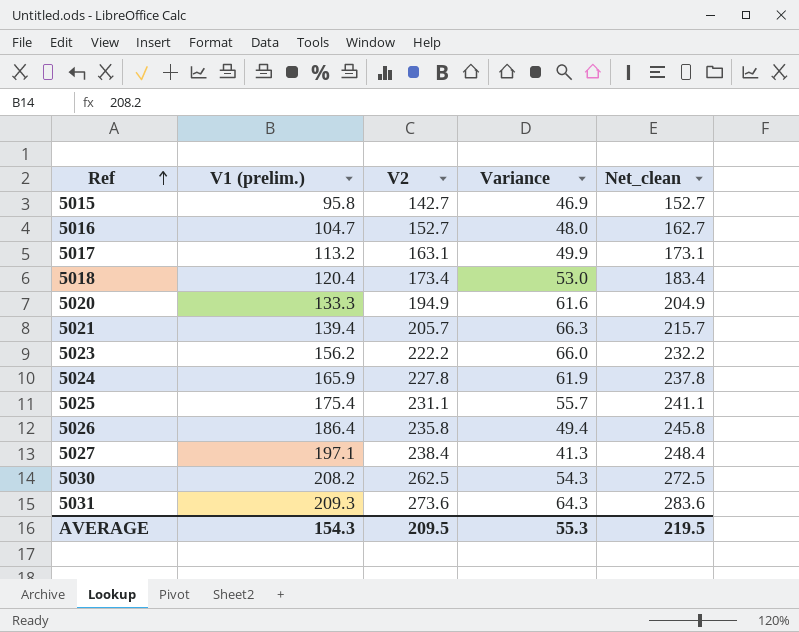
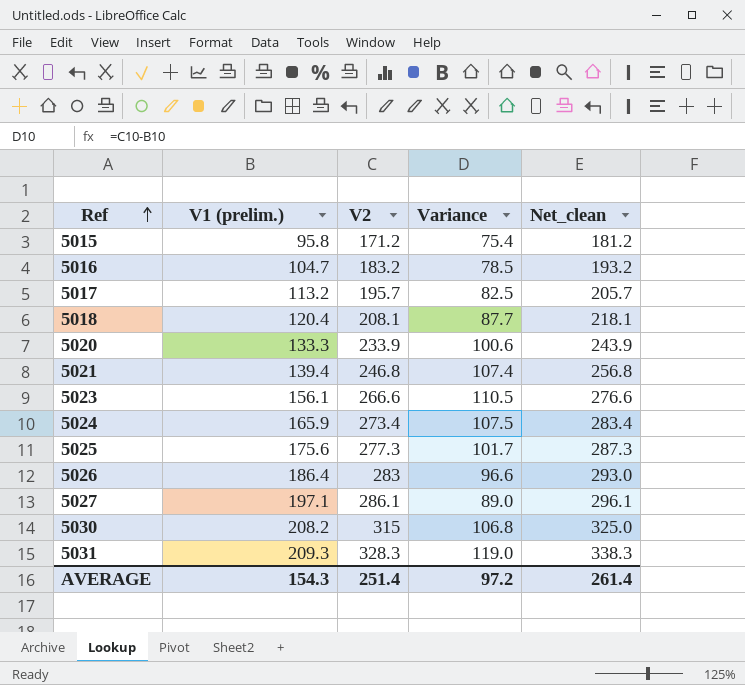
5015 | V2: 142.7 -> 171.2
5015 | Variance: 46.9 -> 75.4
5015 | Net_clean: 152.7 -> 181.2
5016 | V2: 152.7 -> 183.2
5016 | Variance: 48.0 -> 78.5
5016 | Net_clean: 162.7 -> 193.2
5017 | V2: 163.1 -> 195.7
5017 | Variance: 49.9 -> 82.5
5017 | Net_clean: 173.1 -> 205.7
5018 | V2: 173.4 -> 208.1
5018 | Variance: 53.0 -> 87.7
5018 | Net_clean: 183.4 -> 218.1
5020 | V2: 194.9 -> 233.9
5020 | Variance: 61.6 -> 100.6
5020 | Net_clean: 204.9 -> 243.9
5021 | V2: 205.7 -> 246.8
5021 | Variance: 66.3 -> 107.4
5021 | Net_clean: 215.7 -> 256.8
5023 | V1 (prelim.): 156.2 -> 156.1
5023 | V2: 222.2 -> 266.6
5023 | Variance: 66.0 -> 110.5
5023 | Net_clean: 232.2 -> 276.6
5024 | V2: 227.8 -> 273.4
5024 | Variance: 61.9 -> 107.5
5024 | Net_clean: 237.8 -> 283.4
5025 | V1 (prelim.): 175.4 -> 175.6
5025 | V2: 231.1 -> 277.3
5025 | Variance: 55.7 -> 101.7
5025 | Net_clean: 241.1 -> 287.3
5026 | V2: 235.8 -> 283
5026 | Variance: 49.4 -> 96.6
5026 | Net_clean: 245.8 -> 293.0
5027 | V2: 238.4 -> 286.1
5027 | Variance: 41.3 -> 89.0
5027 | Net_clean: 248.4 -> 296.1
5030 | V2: 262.5 -> 315
5030 | Variance: 54.3 -> 106.8
5030 | Net_clean: 272.5 -> 325.0
5031 | V2: 273.6 -> 328.3
5031 | Variance: 64.3 -> 119.0
5031 | Net_clean: 283.6 -> 338.3
AVERAGE | V2: 209.5 -> 251.4
AVERAGE | Variance: 55.3 -> 97.2
AVERAGE | Net_clean: 219.5 -> 261.4

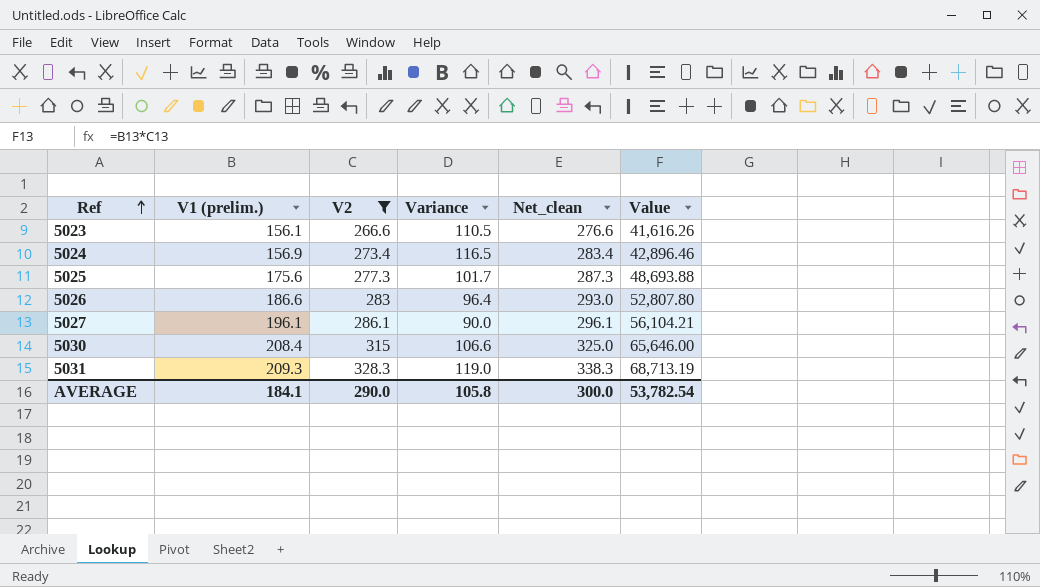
filter: none -> V2 >= 266.6
column Value | formula: none -> [V1 (prelim.)] * [V2]
5024 | V1 (prelim.): 165.9 -> 156.9
5024 | Variance: 107.5 -> 116.5
5026 | V1 (prelim.): 186.4 -> 186.6
5026 | Variance: 96.6 -> 96.4
5027 | V1 (prelim.): 197.1 -> 196.1
5027 | Variance: 89.0 -> 90.0
5030 | V1 (prelim.): 208.2 -> 208.4
5030 | Variance: 106.8 -> 106.6
AVERAGE | V1 (prelim.): 154.3 -> 184.1
AVERAGE | V2: 251.4 -> 290.0
AVERAGE | Variance: 97.2 -> 105.8
AVERAGE | Net_clean: 261.4 -> 300.0

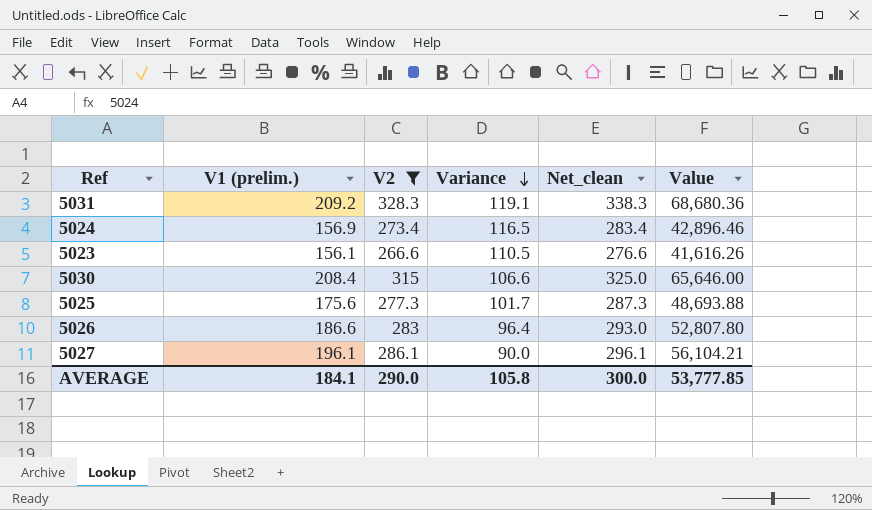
row order: Ref ascending -> Variance descending
5031 | V1 (prelim.): 209.3 -> 209.2
5031 | Variance: 119.0 -> 119.1
5031 | Value: 68,713.19 -> 68,680.36
AVERAGE | Value: 53,782.54 -> 53,777.85

